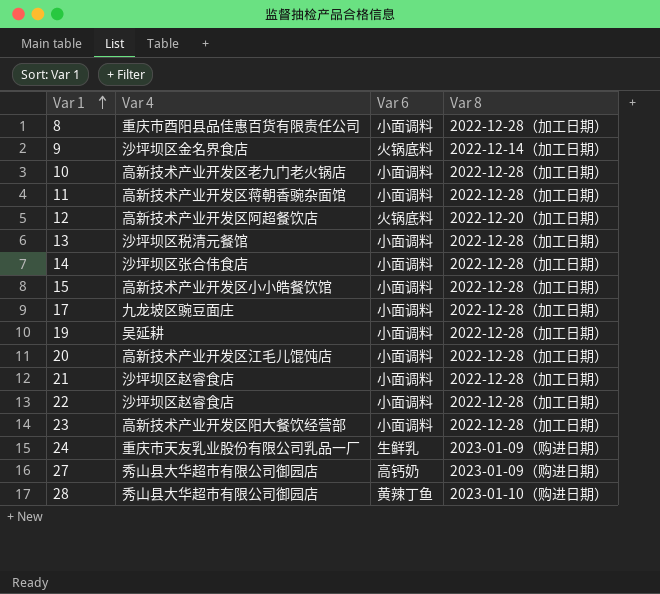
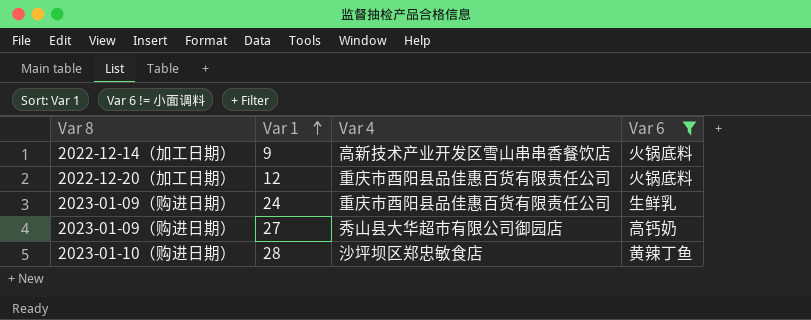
filter: none -> Var 6 != 小面调料
column Var 8 | position: 4 -> 1
9 | Var 4: 沙坪坝区金名界食店 -> 高新技术产业开发区雪山串串香餐饮店
12 | Var 4: 高新技术产业开发区阿超餐饮店 -> 重庆市酉阳县品佳惠百货有限责任公司
24 | Var 4: 重庆市天友乳业股份有限公司乳品一厂 -> 重庆市酉阳县品佳惠百货有限责任公司
28 | Var 4: 秀山县大华超市有限公司御园店 -> 沙坪坝区郑忠敏食店

